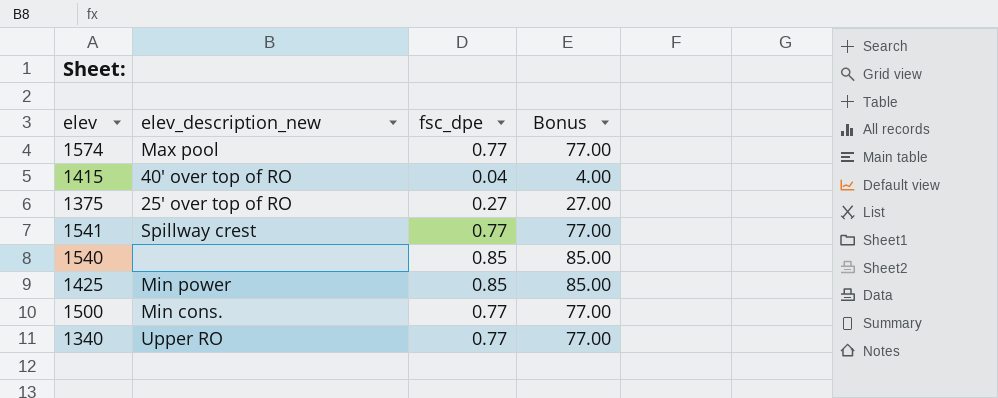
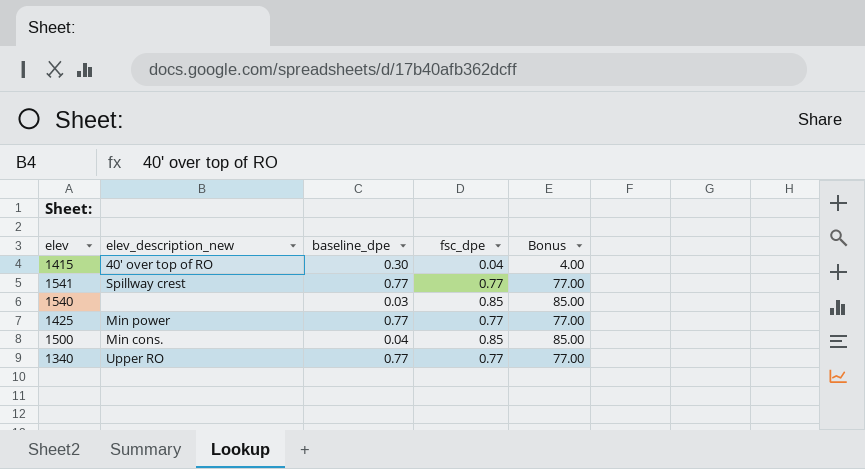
column baseline_dpe | position: none -> 3
row 1574: Max pool | 0.77 | 77.00 -> none
row 1375: 25' over top of RO | 0.27 | 27.00 -> none
1425 | fsc_dpe: 0.85 -> 0.77
1425 | Bonus: 85.00 -> 77.00
1500 | fsc_dpe: 0.77 -> 0.85
1500 | Bonus: 77.00 -> 85.00

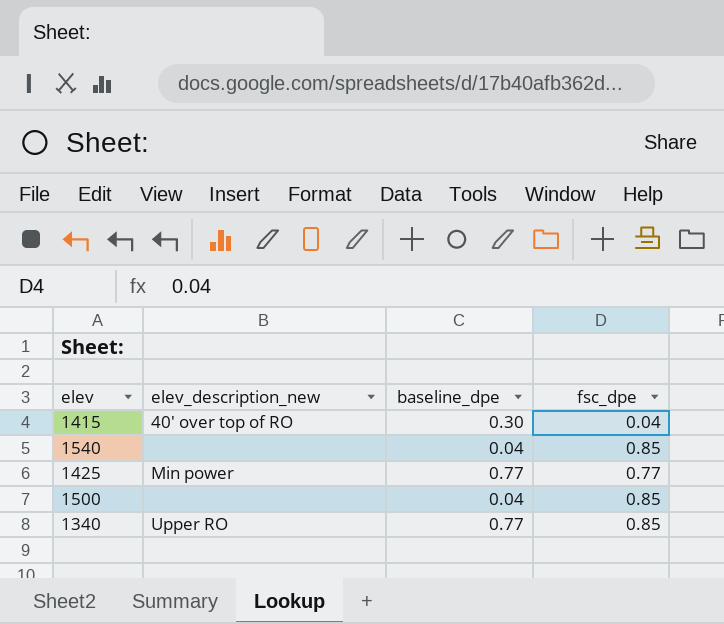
column Bonus | formula: [fsc_dpe] * 100 -> none
row 1541: Spillway crest | 0.77 | 0.77 | 77.00 -> none
1540 | baseline_dpe: 0.03 -> 0.04
1500 | elev_description_new: Min cons. -> none
1340 | fsc_dpe: 0.77 -> 0.85

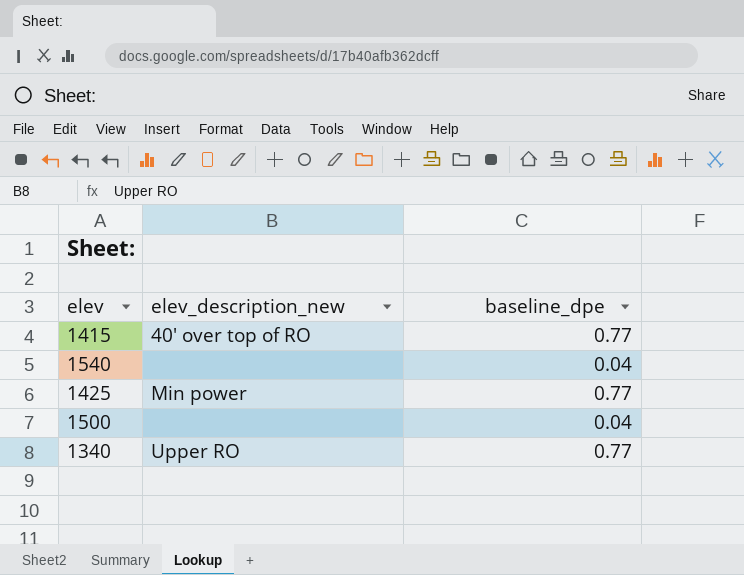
column fsc_dpe | position: 4 -> none
1415 | baseline_dpe: 0.30 -> 0.77

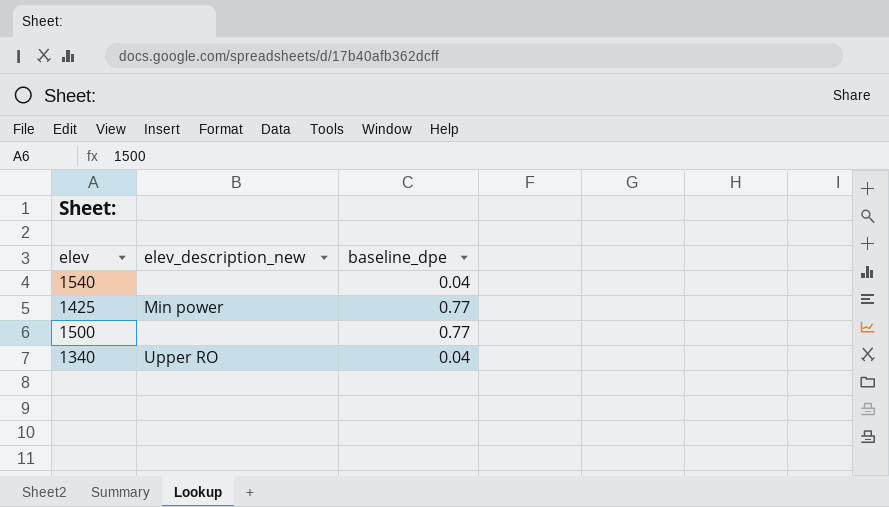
row 1415: 40' over top of RO | 0.77 -> none
1500 | baseline_dpe: 0.04 -> 0.77
1340 | baseline_dpe: 0.77 -> 0.04

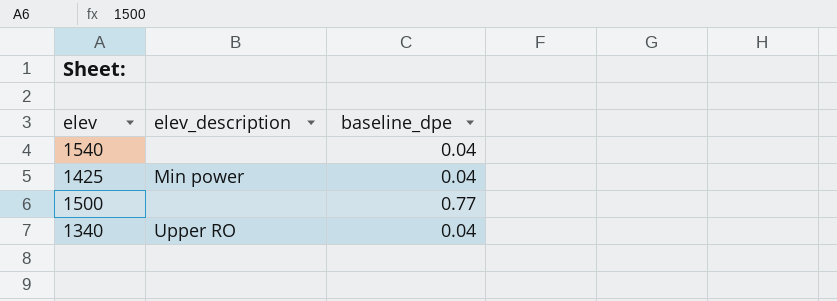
column name: elev_description_new -> elev_description
1425 | baseline_dpe: 0.77 -> 0.04

